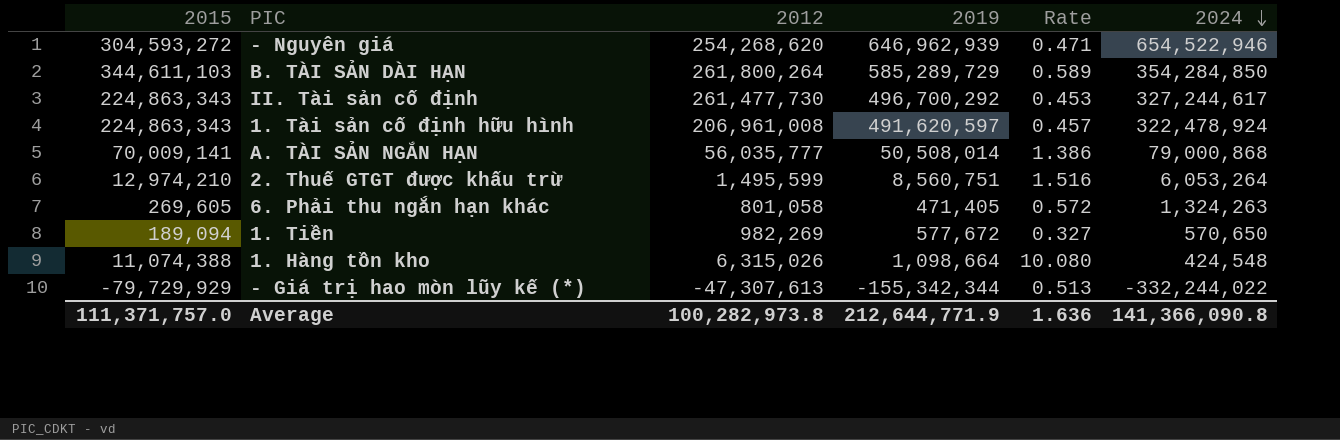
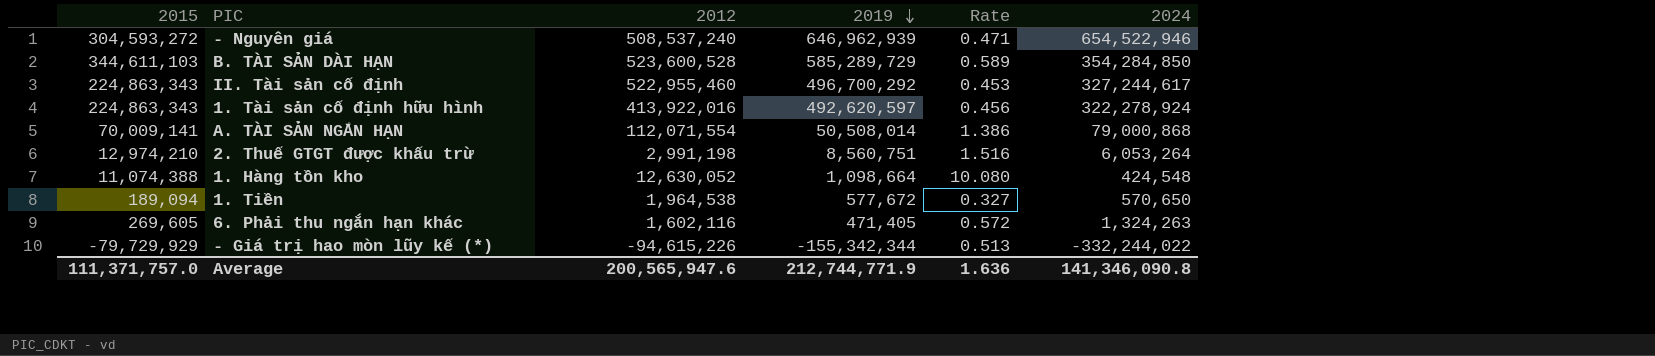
row order: 2024 descending -> 2019 descending
- Nguyên giá | 2012: 254,268,620 -> 508,537,240
B. TÀI SẢN DÀI HẠN | 2012: 261,800,264 -> 523,600,528
II. Tài sản cố định | 2012: 261,477,730 -> 522,955,460
1. Tài sản cố định hữu hình | 2012: 206,961,008 -> 413,922,016
1. Tài sản cố định hữu hình | 2019: 491,620,597 -> 492,620,597
1. Tài sản cố định hữu hình | Rate: 0.457 -> 0.456
1. Tài sản cố định hữu hình | 2024: 322,478,924 -> 322,278,924
A. TÀI SẢN NGẮN HẠN | 2012: 56,035,777 -> 112,071,554
2. Thuế GTGT được khấu trừ | 2012: 1,495,599 -> 2,991,198
1. Hàng tồn kho | 2012: 6,315,026 -> 12,630,052
1. Tiền | 2012: 982,269 -> 1,964,538
6. Phải thu ngắn hạn khác | 2012: 801,058 -> 1,602,116
- Giá trị hao mòn lũy kế (*) | 2012: -47,307,613 -> -94,615,226
Average | 2012: 100,282,973.8 -> 200,565,947.6
Average | 2019: 212,644,771.9 -> 212,744,771.9
Average | 2024: 141,366,090.8 -> 141,346,090.8

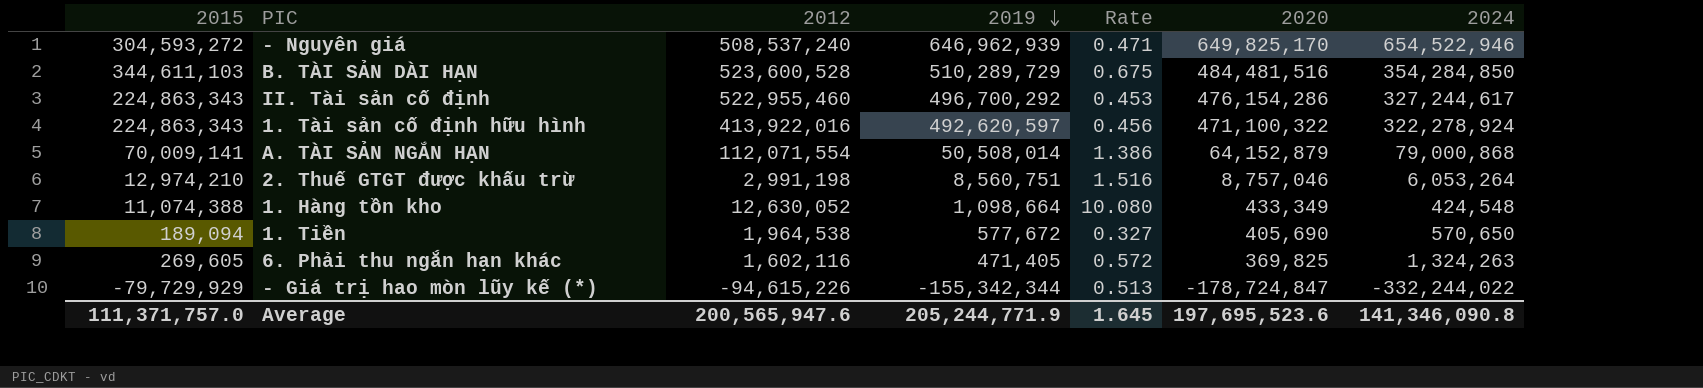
column 2020 | position: none -> 6
B. TÀI SẢN DÀI HẠN | 2019: 585,289,729 -> 510,289,729
B. TÀI SẢN DÀI HẠN | Rate: 0.589 -> 0.675
Average | 2019: 212,744,771.9 -> 205,244,771.9
Average | Rate: 1.636 -> 1.645

